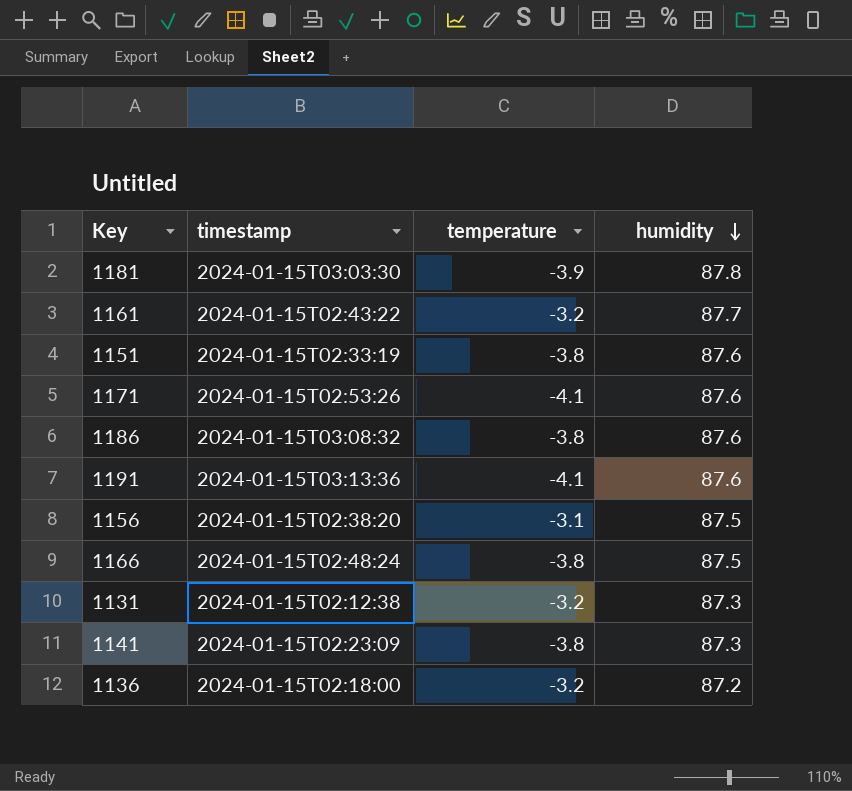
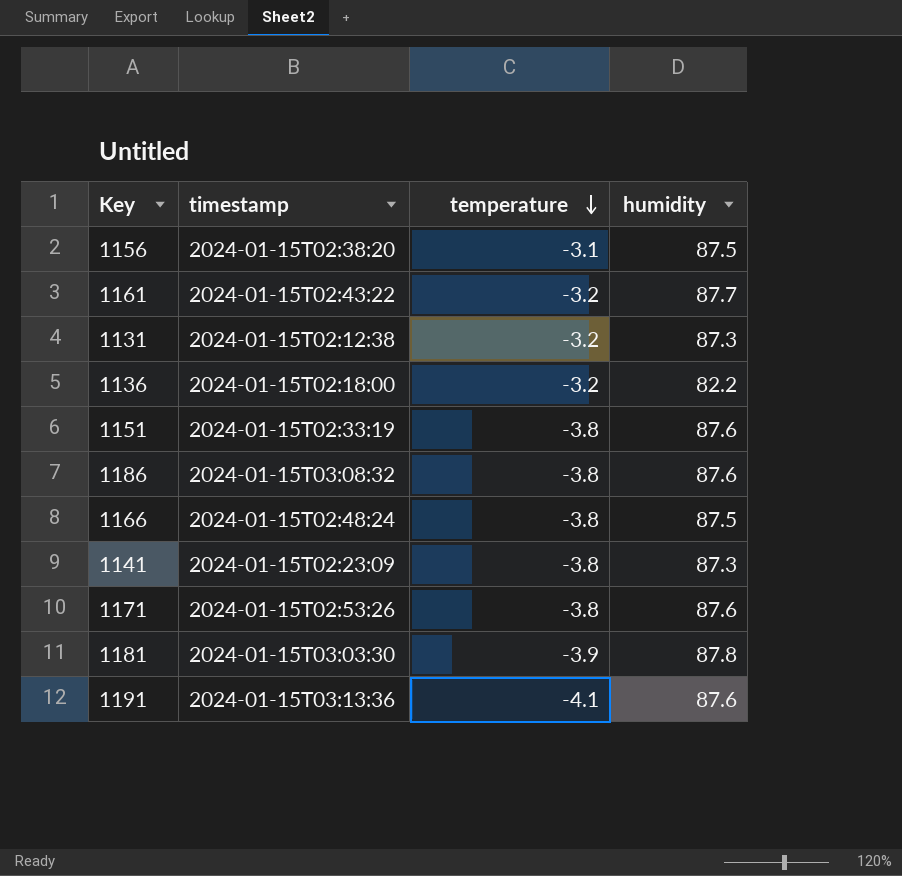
row order: humidity descending -> temperature descending
1136 | humidity: 87.2 -> 82.2
1171 | temperature: -4.1 -> -3.8

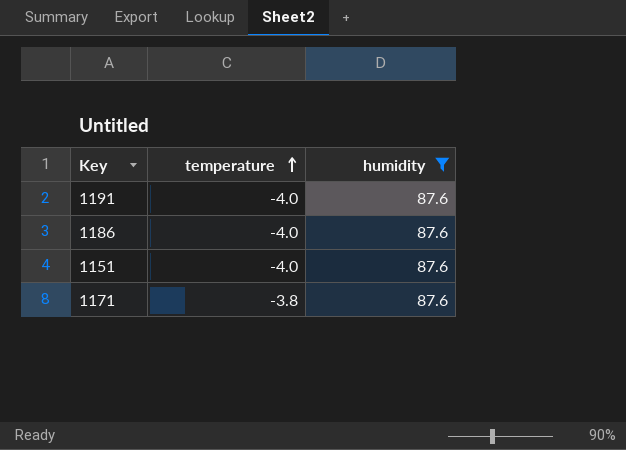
filter: none -> humidity = 87.6
row order: temperature descending -> temperature ascending
column timestamp | position: 2 -> none
1191 | temperature: -4.1 -> -4.0
1186 | temperature: -3.8 -> -4.0
1151 | temperature: -3.8 -> -4.0

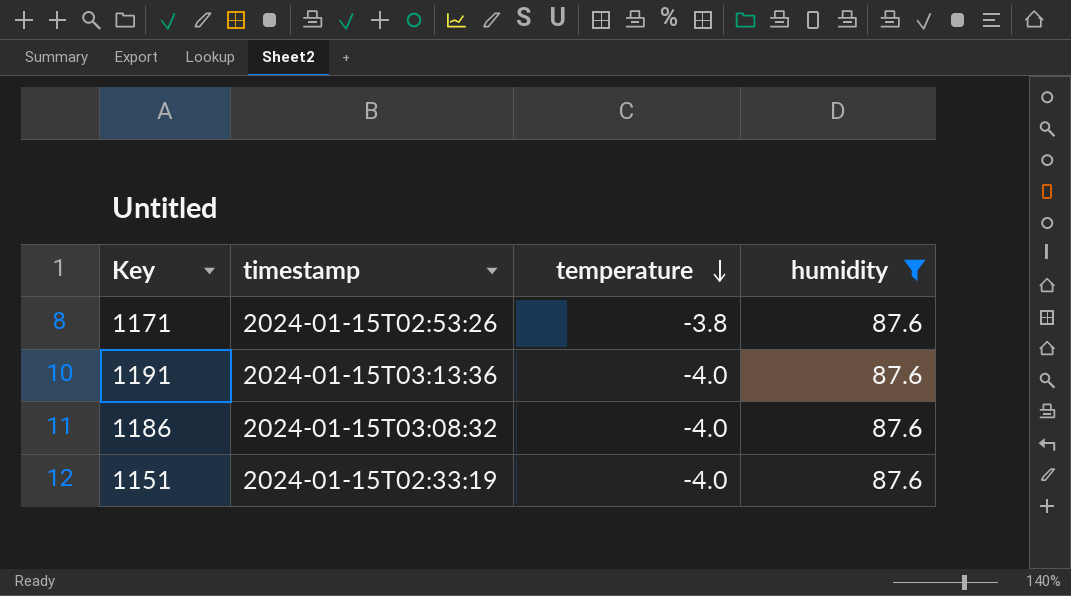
row order: temperature ascending -> temperature descending
column timestamp | position: none -> 2

